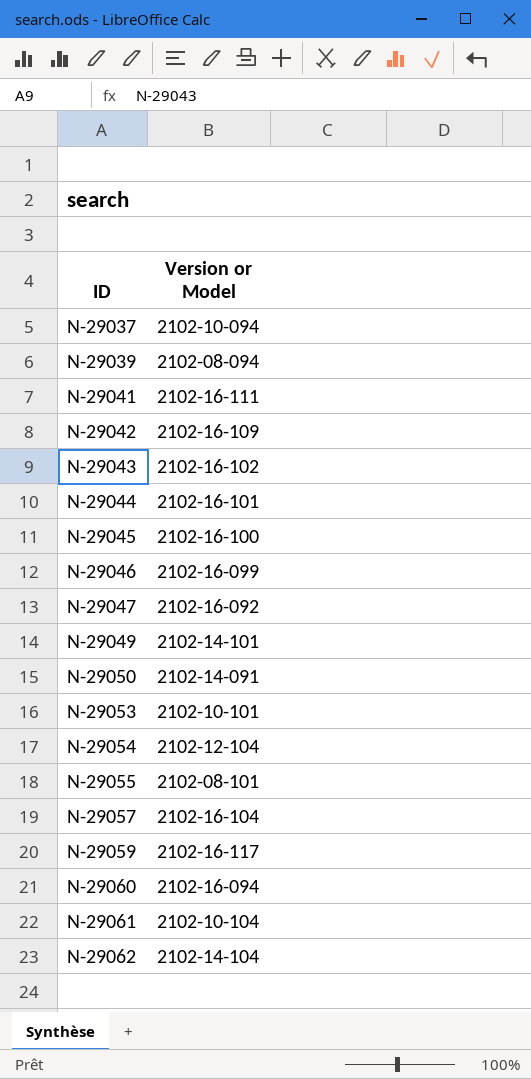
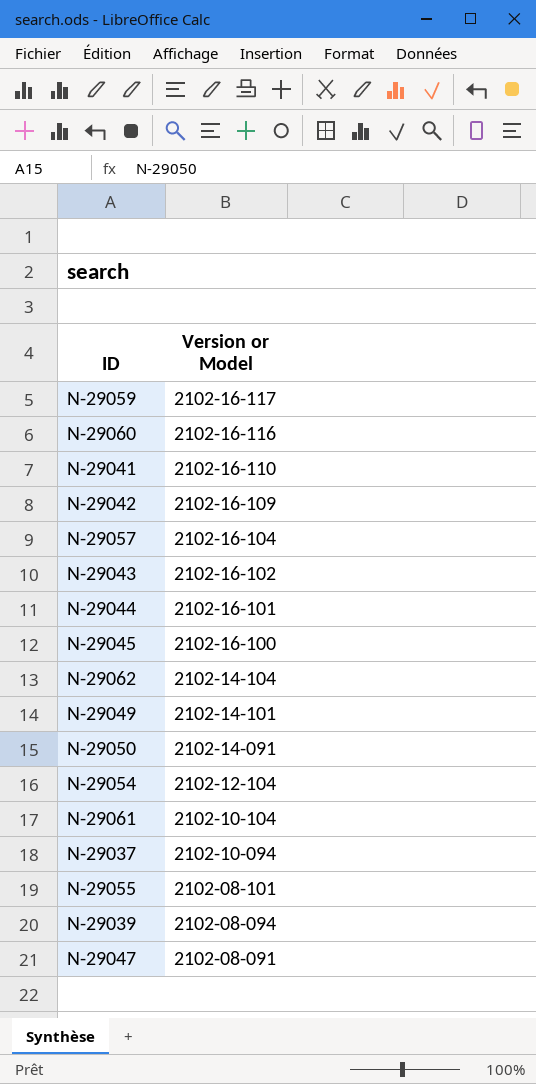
row order: ID ascending -> Version or Model descending
row N-29046: 2102-16-099 -> none
row N-29053: 2102-10-101 -> none
N-29060 | Version or Model: 2102-16-094 -> 2102-16-116
N-29041 | Version or Model: 2102-16-111 -> 2102-16-110
N-29047 | Version or Model: 2102-16-092 -> 2102-08-091

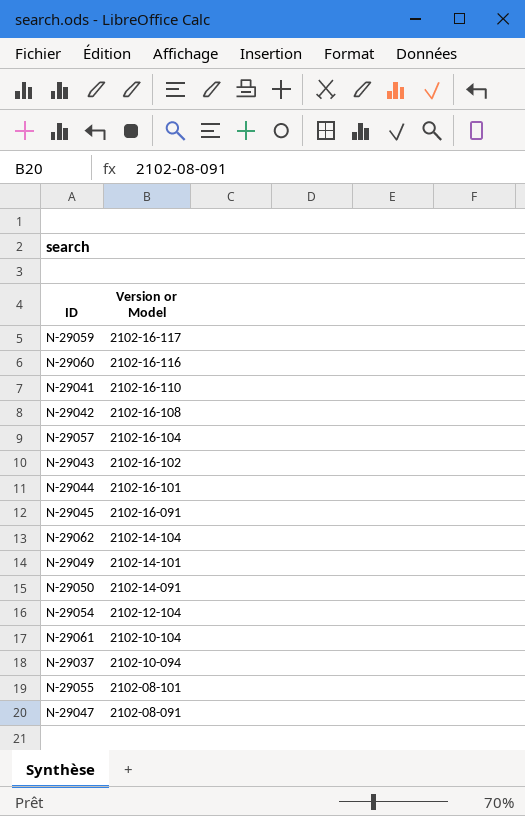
row N-29039: 2102-08-094 -> none
N-29042 | Version or Model: 2102-16-109 -> 2102-16-108
N-29045 | Version or Model: 2102-16-100 -> 2102-16-091

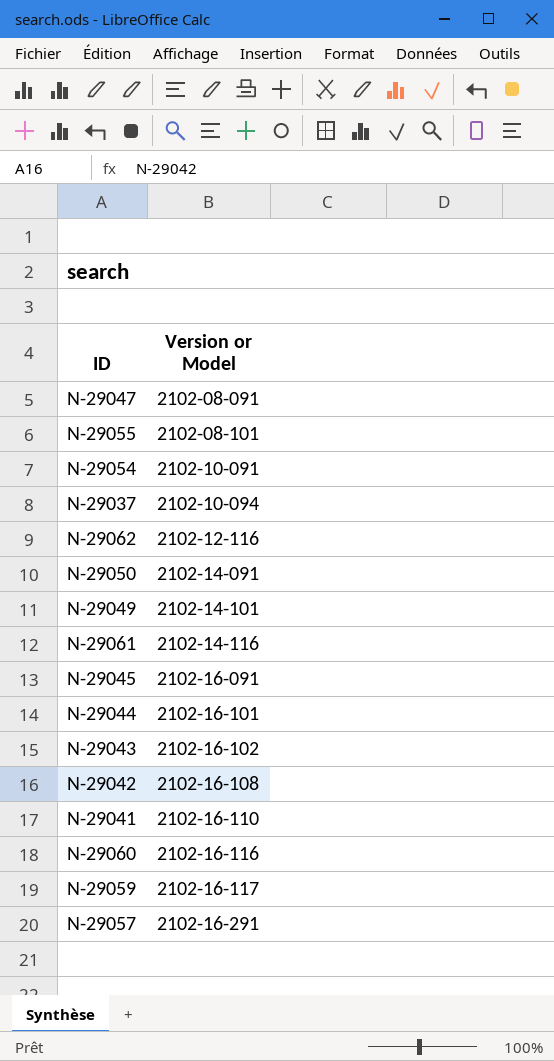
row order: Version or Model descending -> Version or Model ascending
N-29054 | Version or Model: 2102-12-104 -> 2102-10-091
N-29062 | Version or Model: 2102-14-104 -> 2102-12-116
N-29061 | Version or Model: 2102-10-104 -> 2102-14-116
N-29057 | Version or Model: 2102-16-104 -> 2102-16-291

